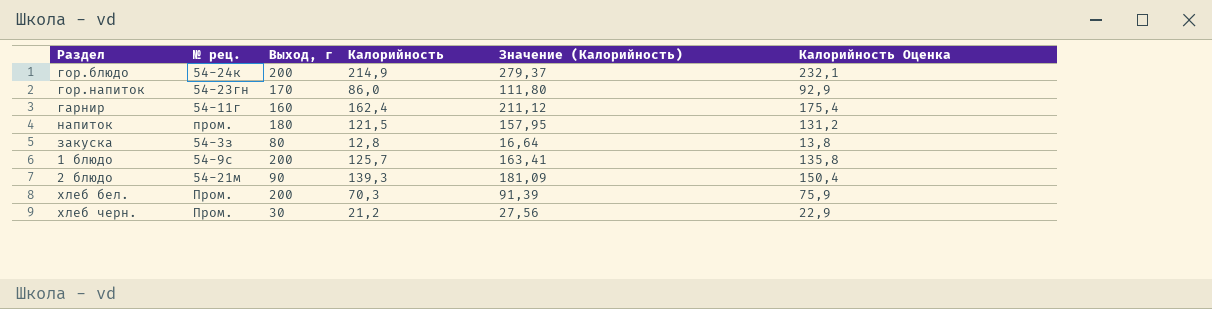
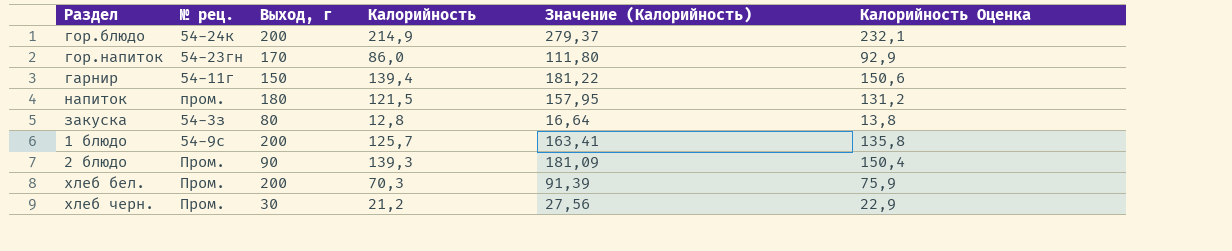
гарнир | Выход, г: 160 -> 150
гарнир | Калорийность: 162,4 -> 139,4
гарнир | Значение (Калорийность): 211,12 -> 181,22
гарнир | Калорийность Оценка: 175,4 -> 150,6
2 блюдо | № рец.: 54-21м -> Пром.

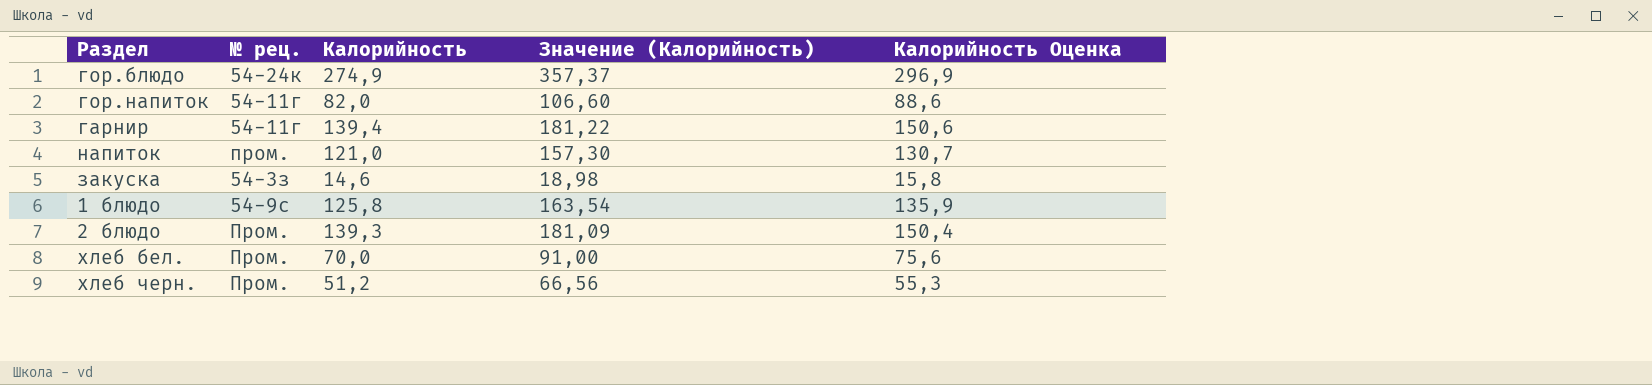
column Выход, г | position: 3 -> none
гор.блюдо | Калорийность: 214,9 -> 274,9
гор.блюдо | Значение (Калорийность): 279,37 -> 357,37
гор.блюдо | Калорийность Оценка: 232,1 -> 296,9
гор.напиток | № рец.: 54-23гн -> 54-11г
гор.напиток | Калорийность: 86,0 -> 82,0
гор.напиток | Значение (Калорийность): 111,80 -> 106,60
гор.напиток | Калорийность Оценка: 92,9 -> 88,6
напиток | Калорийность: 121,5 -> 121,0
напиток | Значение (Калорийность): 157,95 -> 157,30
напиток | Калорийность Оценка: 131,2 -> 130,7
закуска | Калорийность: 12,8 -> 14,6
закуска | Значение (Калорийность): 16,64 -> 18,98
закуска | Калорийность Оценка: 13,8 -> 15,8
1 блюдо | Калорийность: 125,7 -> 125,8
1 блюдо | Значение (Калорийность): 163,41 -> 163,54
1 блюдо | Калорийность Оценка: 135,8 -> 135,9
хлеб бел. | Калорийность: 70,3 -> 70,0
хлеб бел. | Значение (Калорийность): 91,39 -> 91,00
хлеб бел. | Калорийность Оценка: 75,9 -> 75,6
хлеб черн. | Калорийность: 21,2 -> 51,2
хлеб черн. | Значение (Калорийность): 27,56 -> 66,56
хлеб черн. | Калорийность Оценка: 22,9 -> 55,3

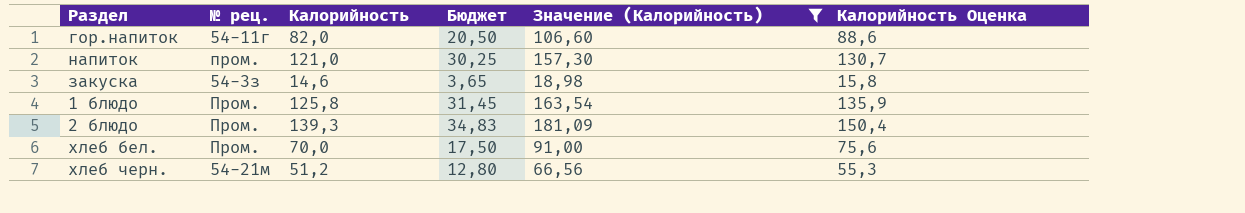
filter: none -> Значение (Калорийность) <= 181,09
column Бюджет | formula: none -> [Калорийность] * 0,25
1 блюдо | № рец.: 54-9с -> Пром.
хлеб черн. | № рец.: Пром. -> 54-21м

